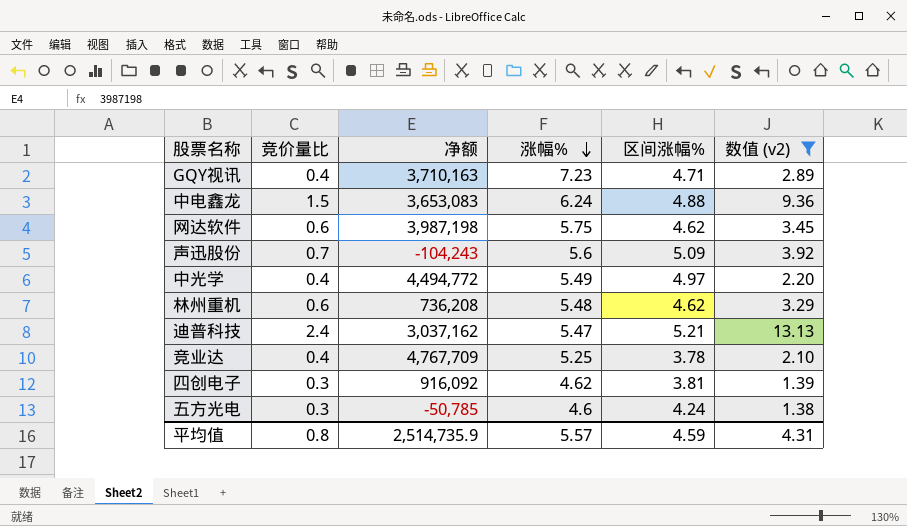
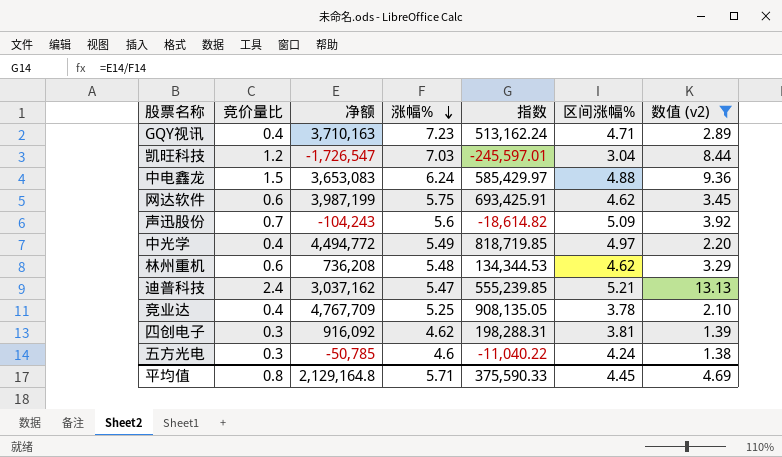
column 指数 | formula: none -> [净额] / [涨幅%]
row 凯旺科技: none -> 1.2 | -1,726,547 | 7.03 | -245,597.01 | 3.04 | 8.44
网达软件 | 净额: 3,987,198 -> 3,987,199
平均值 | 净额: 2,514,735.9 -> 2,129,164.8
平均值 | 涨幅%: 5.57 -> 5.71
平均值 | 区间涨幅%: 4.59 -> 4.45
平均值 | 数值 (v2): 4.31 -> 4.69

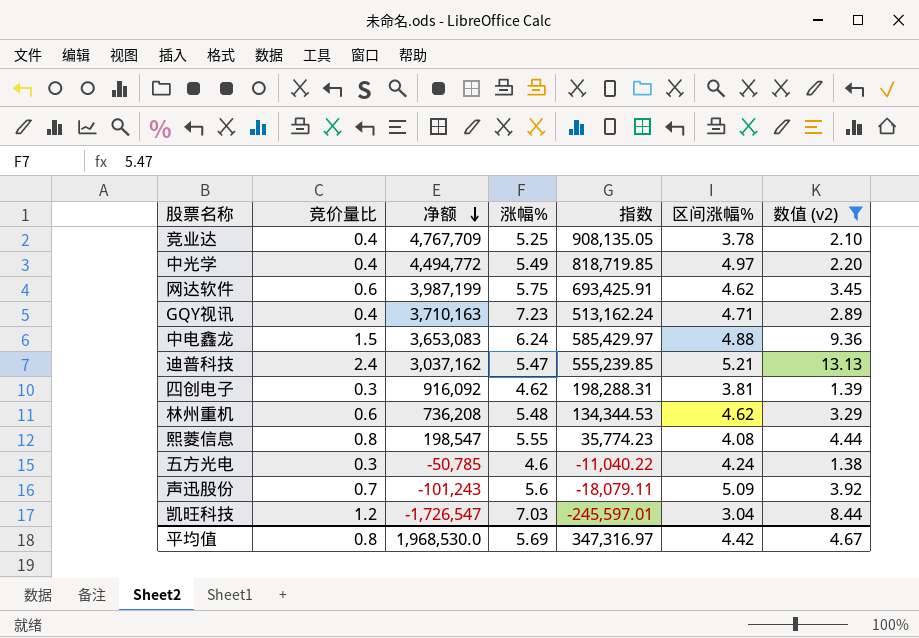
row order: 涨幅% descending -> 净额 descending
row 熙菱信息: none -> 0.8 | 198,547 | 5.55 | 35,774.23 | 4.08 | 4.44
声迅股份 | 净额: -104,243 -> -101,243
声迅股份 | 指数: -18,614.82 -> -18,079.11
平均值 | 净额: 2,129,164.8 -> 1,968,530.0
平均值 | 涨幅%: 5.71 -> 5.69
平均值 | 指数: 375,590.33 -> 347,316.97
平均值 | 区间涨幅%: 4.45 -> 4.42
平均值 | 数值 (v2): 4.69 -> 4.67

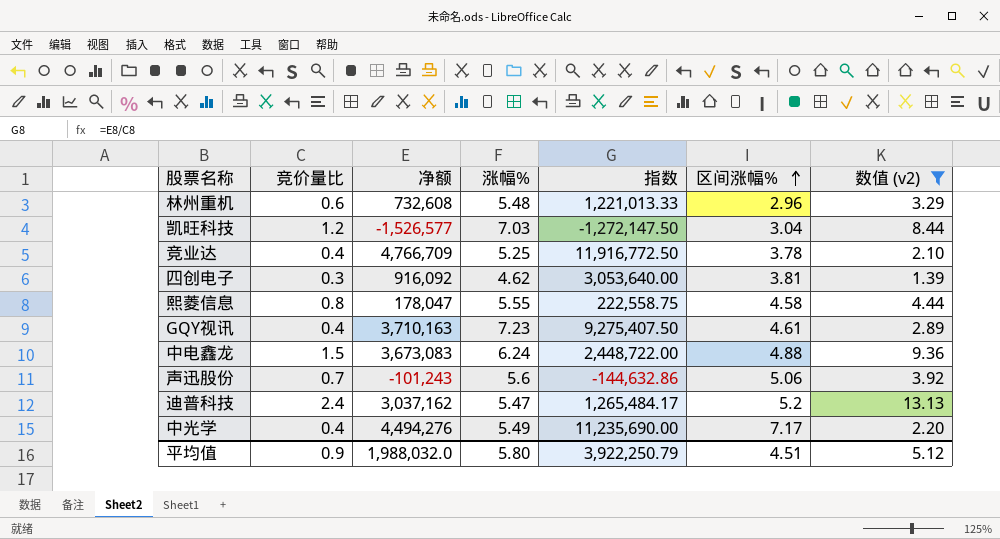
row order: 净额 descending -> 区间涨幅% ascending
column 指数 | formula: [净额] / [涨幅%] -> [净额] / [竞价量比]
row 网达软件: 0.6 | 3,987,199 | 5.75 | 693,425.91 | 4.62 | 3.45 -> none
row 五方光电: 0.3 | -50,785 | 4.6 | -11,040.22 | 4.24 | 1.38 -> none
林州重机 | 净额: 736,208 -> 732,608
林州重机 | 区间涨幅%: 4.62 -> 2.96
凯旺科技 | 净额: -1,726,547 -> -1,526,577
竞业达 | 净额: 4,767,709 -> 4,766,709
熙菱信息 | 净额: 198,547 -> 178,047
熙菱信息 | 区间涨幅%: 4.08 -> 4.58
GQY视讯 | 区间涨幅%: 4.71 -> 4.61
中电鑫龙 | 净额: 3,653,083 -> 3,673,083
声迅股份 | 区间涨幅%: 5.09 -> 5.06
迪普科技 | 区间涨幅%: 5.21 -> 5.2
中光学 | 净额: 4,494,772 -> 4,494,276
中光学 | 区间涨幅%: 4.97 -> 7.17
平均值 | 竞价量比: 0.8 -> 0.9
平均值 | 净额: 1,968,530.0 -> 1,988,032.0
平均值 | 涨幅%: 5.69 -> 5.80
平均值 | 指数: 347,316.97 -> 3,922,250.79
平均值 | 区间涨幅%: 4.42 -> 4.51
平均值 | 数值 (v2): 4.67 -> 5.12

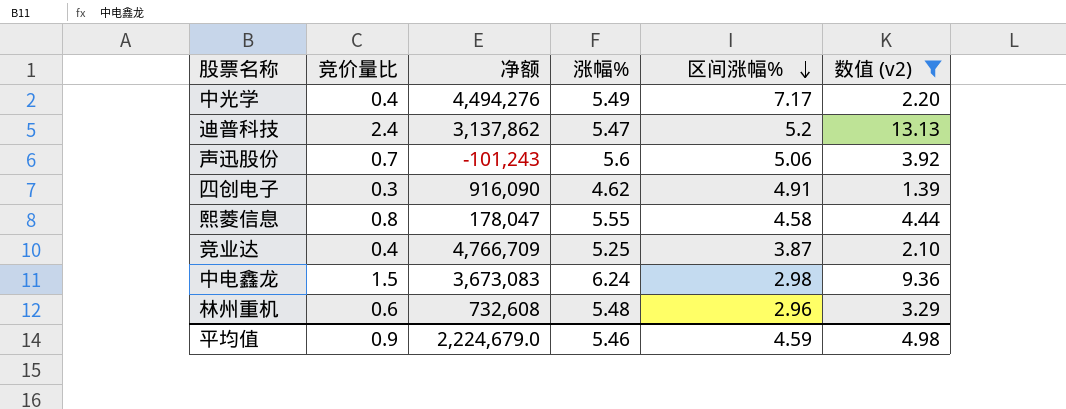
row order: 区间涨幅% ascending -> 区间涨幅% descending
column 指数 | formula: [净额] / [竞价量比] -> none
row 凯旺科技: 1.2 | -1,526,577 | 7.03 | -1,272,147.50 | 3.04 | 8.44 -> none
row GQY视讯: 0.4 | 3,710,163 | 7.23 | 9,275,407.50 | 4.61 | 2.89 -> none
迪普科技 | 净额: 3,037,162 -> 3,137,862
四创电子 | 净额: 916,092 -> 916,090
四创电子 | 区间涨幅%: 3.81 -> 4.91
竞业达 | 区间涨幅%: 3.78 -> 3.87
中电鑫龙 | 区间涨幅%: 4.88 -> 2.98
平均值 | 净额: 1,988,032.0 -> 2,224,679.0
平均值 | 涨幅%: 5.80 -> 5.46
平均值 | 区间涨幅%: 4.51 -> 4.59
平均值 | 数值 (v2): 5.12 -> 4.98

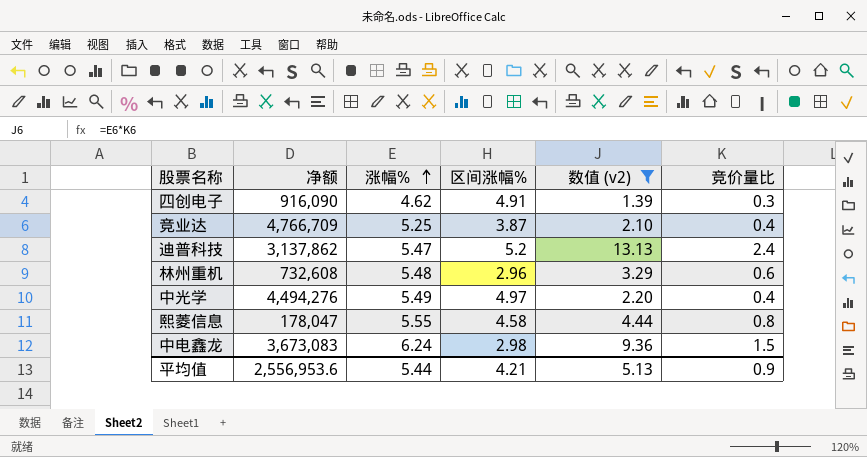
row order: 区间涨幅% descending -> 涨幅% ascending
column 竞价量比 | position: 2 -> 6
row 声迅股份: 0.7 | -101,243 | 5.6 | 5.06 | 3.92 -> none
中光学 | 区间涨幅%: 7.17 -> 4.97
平均值 | 净额: 2,224,679.0 -> 2,556,953.6
平均值 | 涨幅%: 5.46 -> 5.44
平均值 | 区间涨幅%: 4.59 -> 4.21
平均值 | 数值 (v2): 4.98 -> 5.13

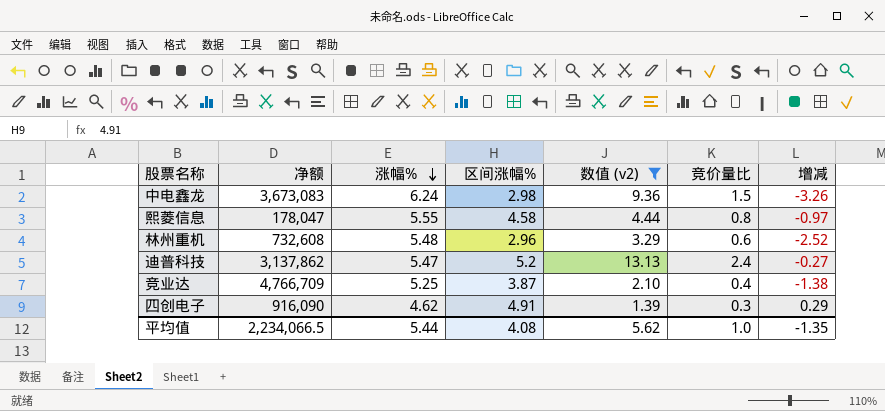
row order: 涨幅% ascending -> 涨幅% descending
column 增减 | formula: none -> [区间涨幅%] - [涨幅%]
row 中光学: 4,494,276 | 5.49 | 4.97 | 2.20 | 0.4 -> none
平均值 | 净额: 2,556,953.6 -> 2,234,066.5
平均值 | 区间涨幅%: 4.21 -> 4.08
平均值 | 数值 (v2): 5.13 -> 5.62
平均值 | 竞价量比: 0.9 -> 1.0

